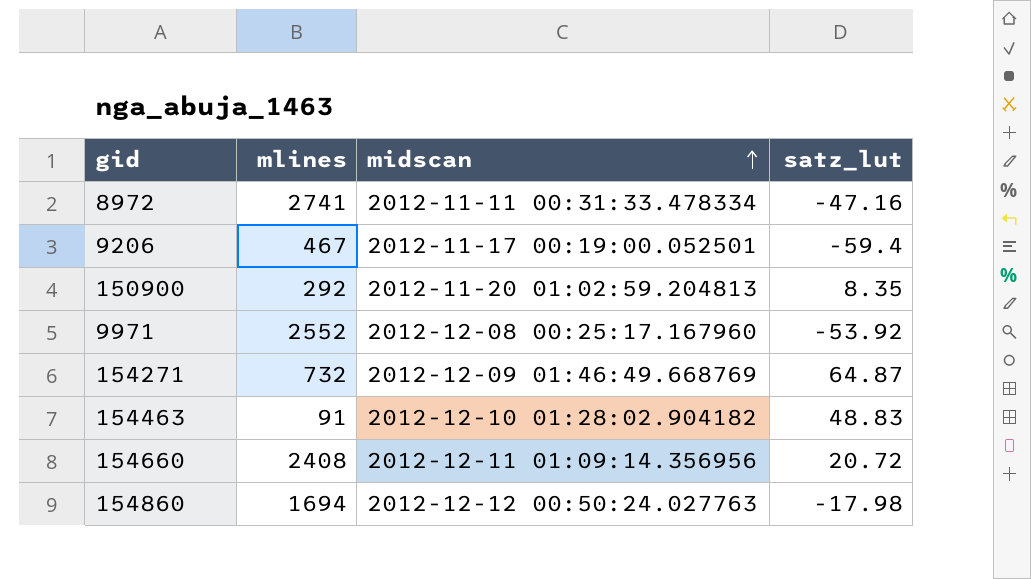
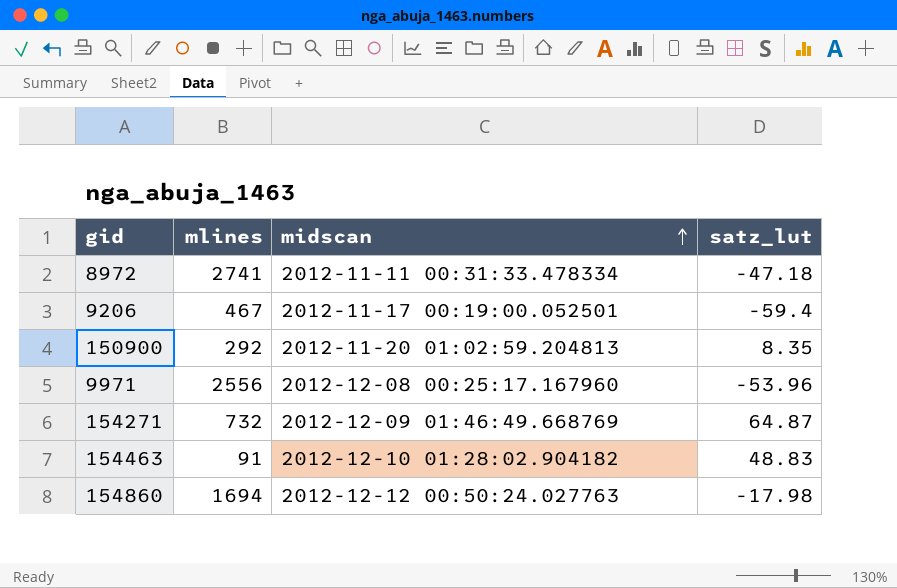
row 154660: 2408 | 2012-12-11 01:09:14.356956 | 20.72 -> none
8972 | satz_lut: -47.16 -> -47.18
9971 | mlines: 2552 -> 2556
9971 | satz_lut: -53.92 -> -53.96

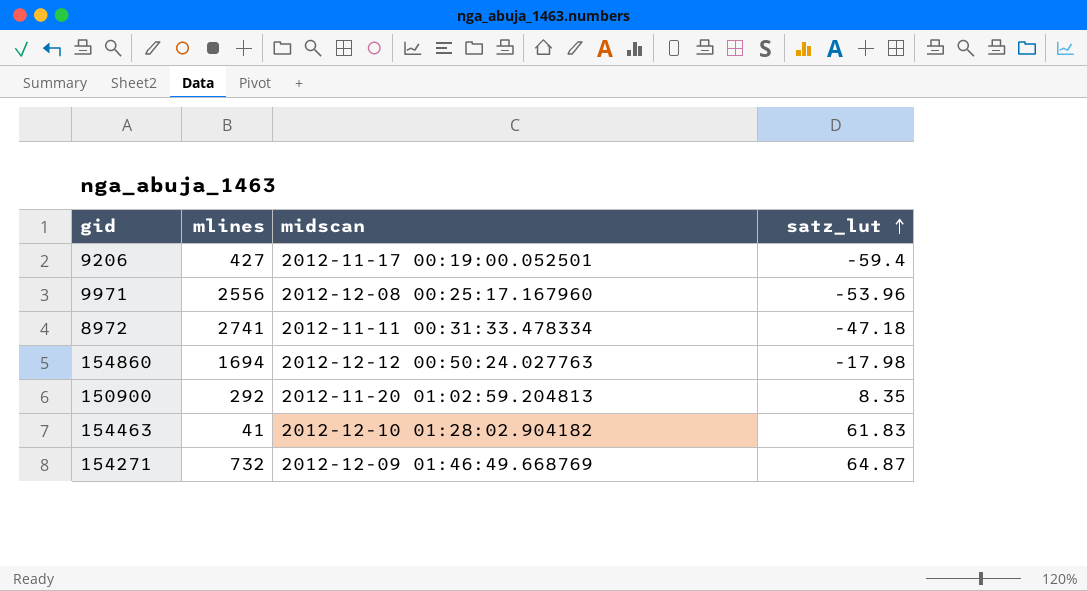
row order: midscan ascending -> satz_lut ascending
9206 | mlines: 467 -> 427
154463 | mlines: 91 -> 41
154463 | satz_lut: 48.83 -> 61.83

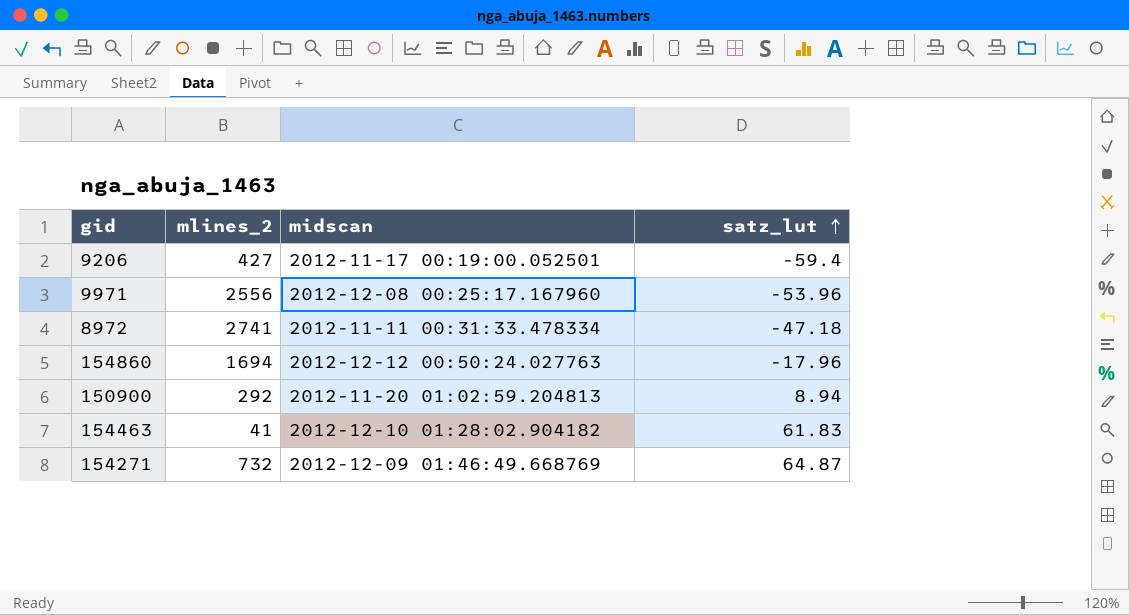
column name: mlines -> mlines_2
154860 | satz_lut: -17.98 -> -17.96
150900 | satz_lut: 8.35 -> 8.94

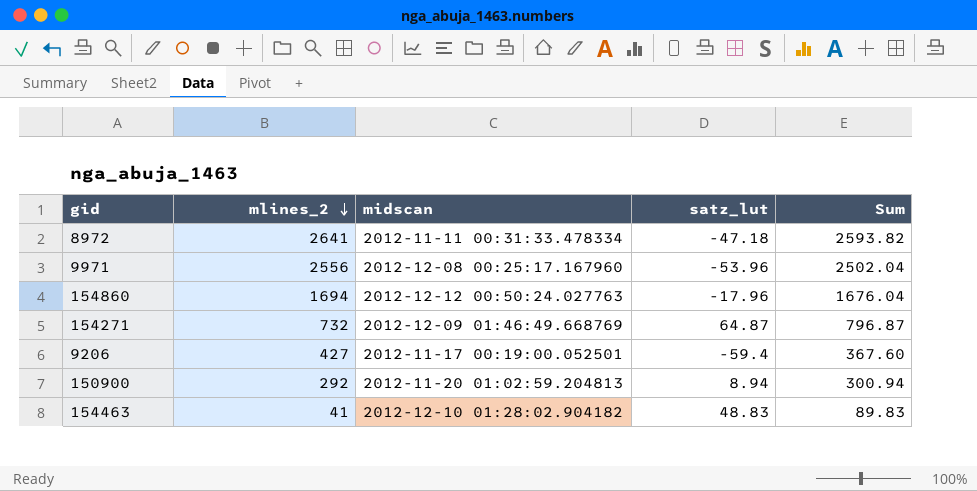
row order: satz_lut ascending -> mlines_2 descending
column Sum | formula: none -> [mlines_2] + [satz_lut]
8972 | mlines_2: 2741 -> 2641
154463 | satz_lut: 61.83 -> 48.83

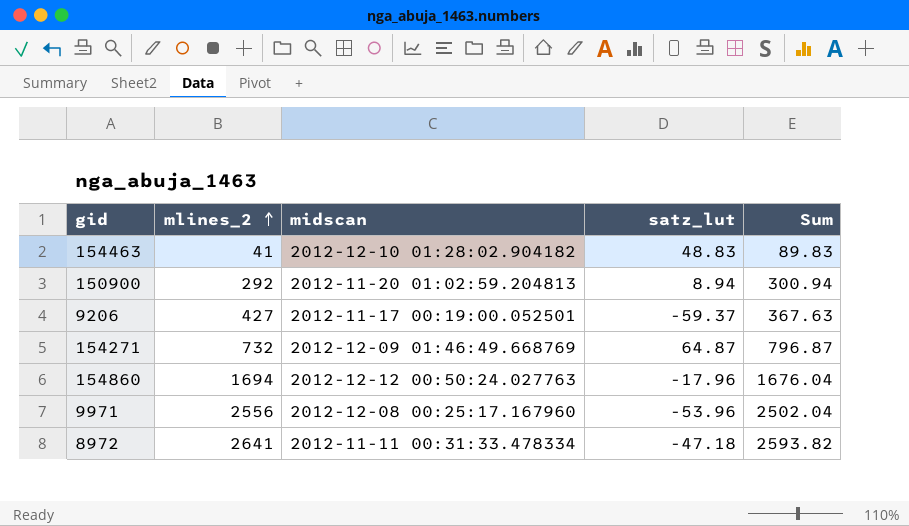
row order: mlines_2 descending -> mlines_2 ascending
9206 | satz_lut: -59.4 -> -59.37
9206 | Sum: 367.60 -> 367.63

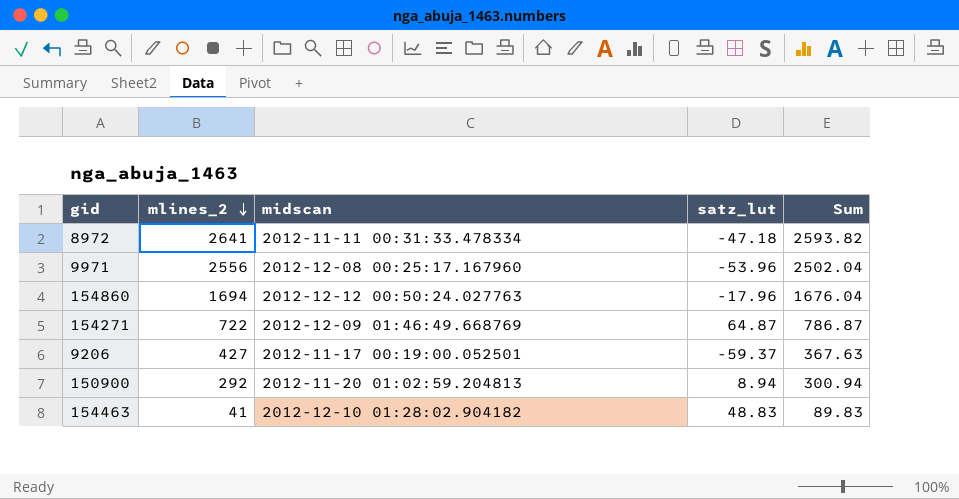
row order: mlines_2 ascending -> mlines_2 descending
154271 | mlines_2: 732 -> 722
154271 | Sum: 796.87 -> 786.87

